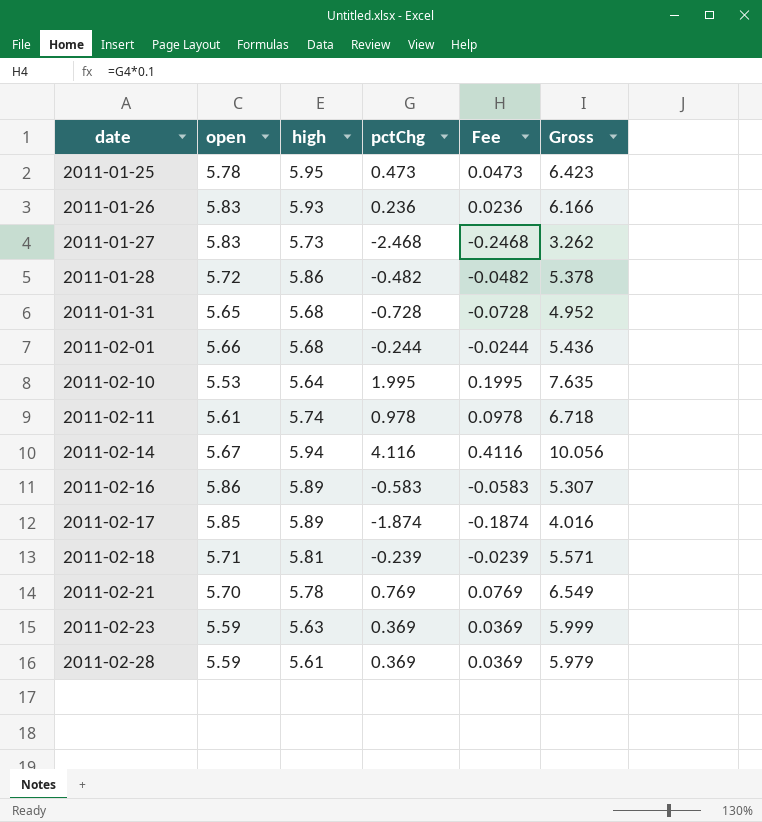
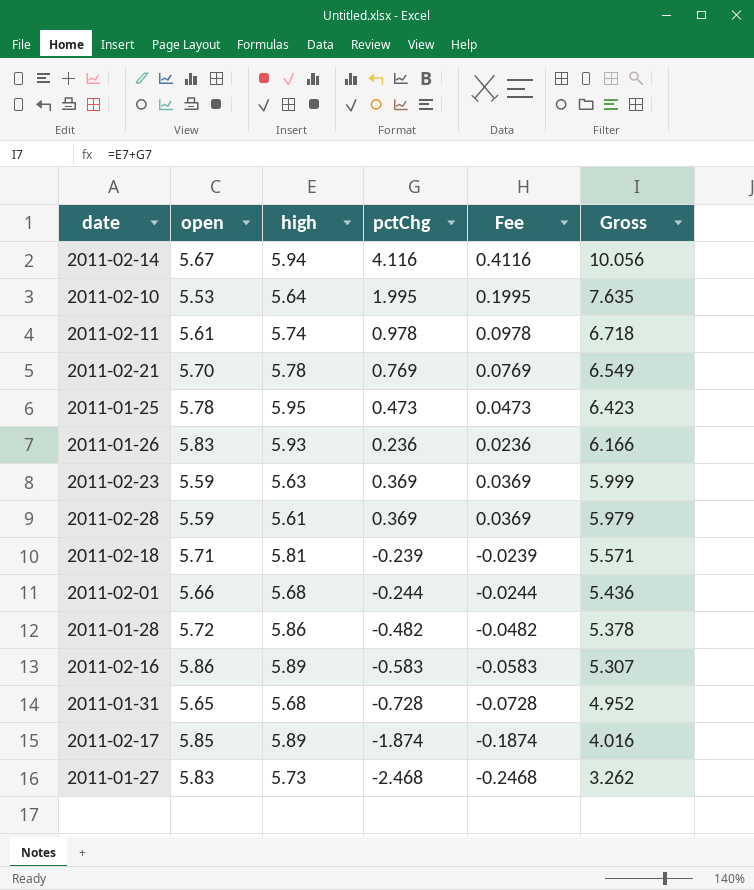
row order: date ascending -> Gross descending

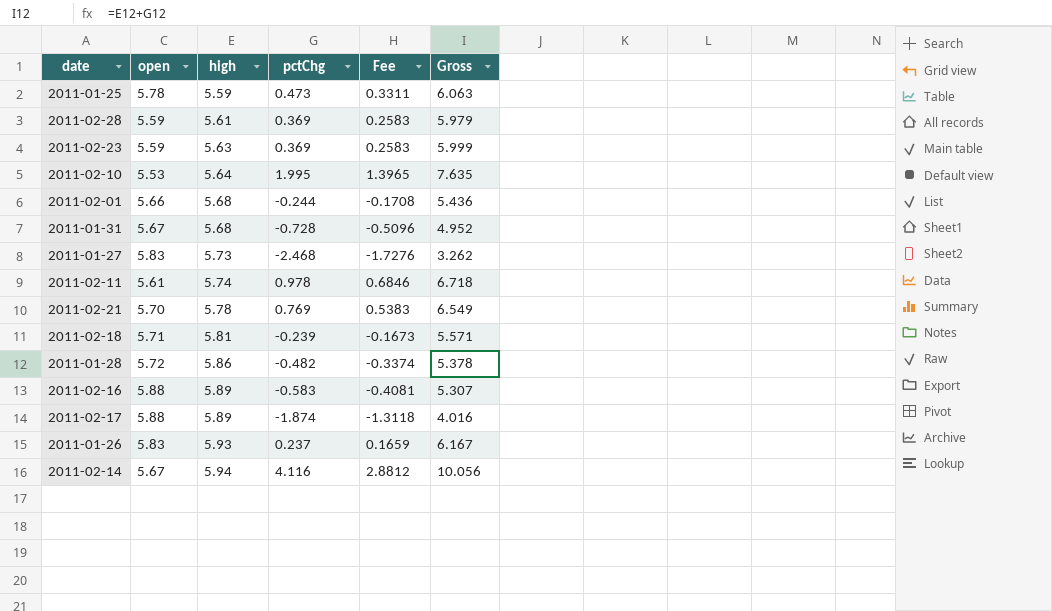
row order: Gross descending -> high ascending
column Fee | formula: [pctChg] * 0.1 -> [pctChg] * 0.7
2011-01-25 | high: 5.95 -> 5.59
2011-01-25 | Gross: 6.423 -> 6.063
2011-01-31 | open: 5.65 -> 5.67
2011-02-16 | open: 5.86 -> 5.88
2011-02-17 | open: 5.85 -> 5.88
2011-01-26 | pctChg: 0.236 -> 0.237
2011-01-26 | Gross: 6.166 -> 6.167

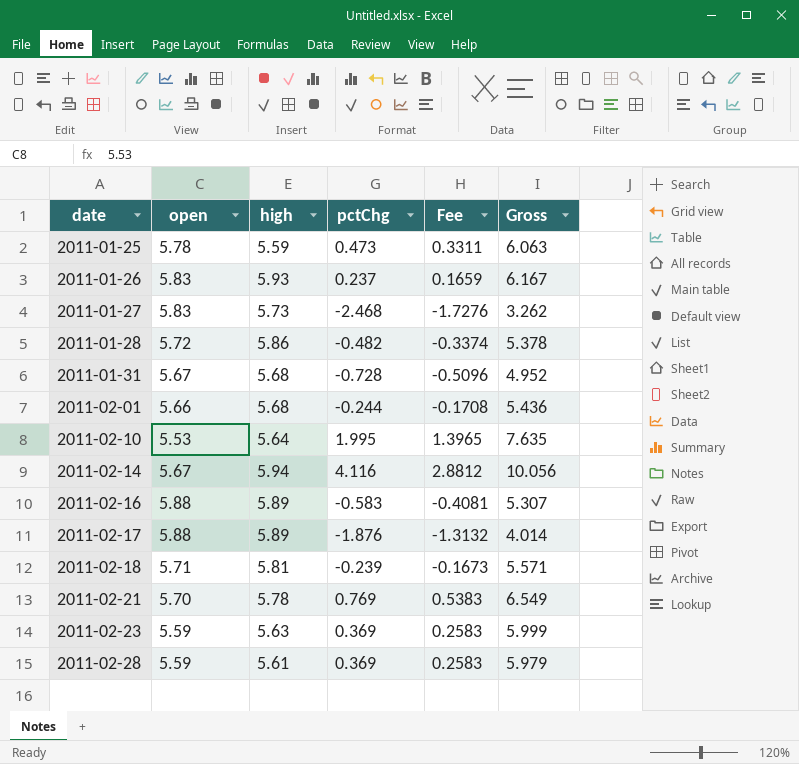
row order: high ascending -> date ascending
row 2011-02-11: 5.61 | 5.74 | 0.978 | 0.6846 | 6.718 -> none
2011-02-17 | pctChg: -1.874 -> -1.876
2011-02-17 | Fee: -1.3118 -> -1.3132
2011-02-17 | Gross: 4.016 -> 4.014

